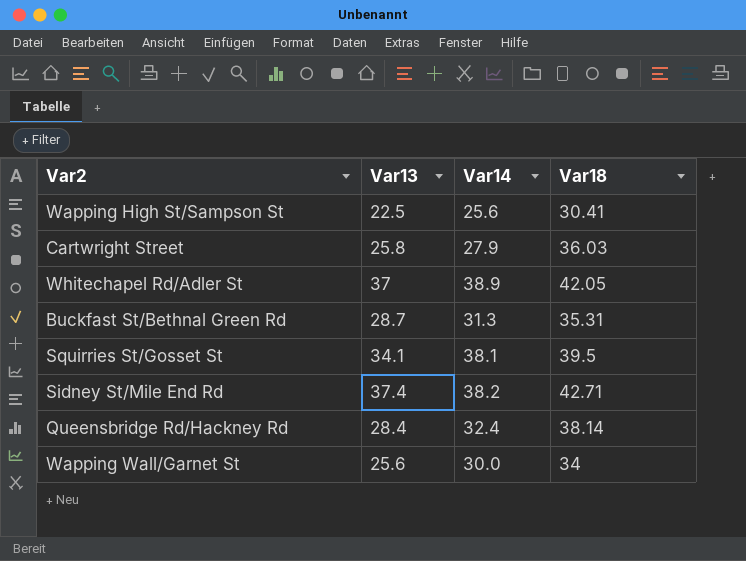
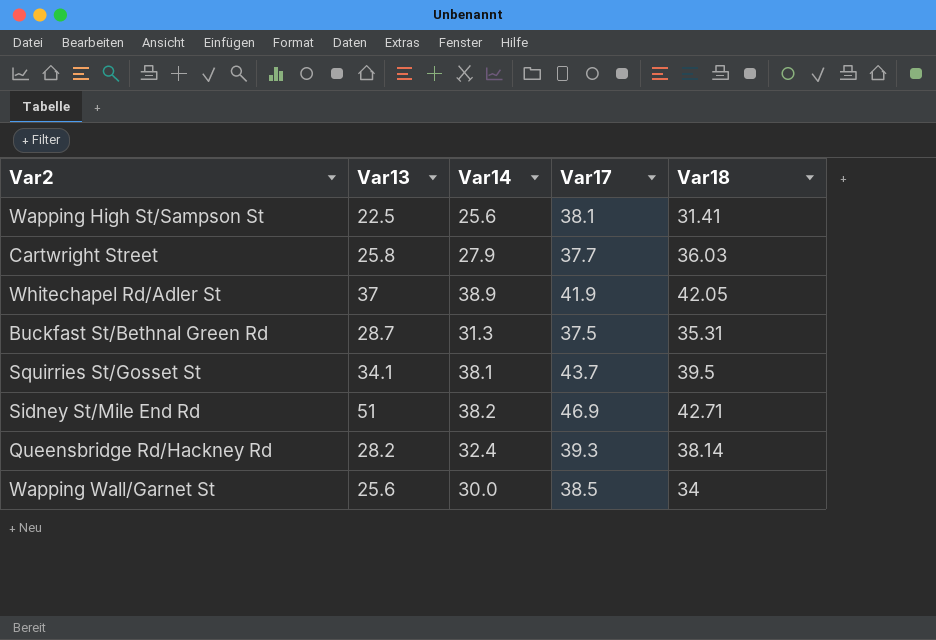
column Var17 | position: none -> 4
Wapping High St/Sampson St | Var18: 30.41 -> 31.41
Sidney St/Mile End Rd | Var13: 37.4 -> 51
Queensbridge Rd/Hackney Rd | Var13: 28.4 -> 28.2

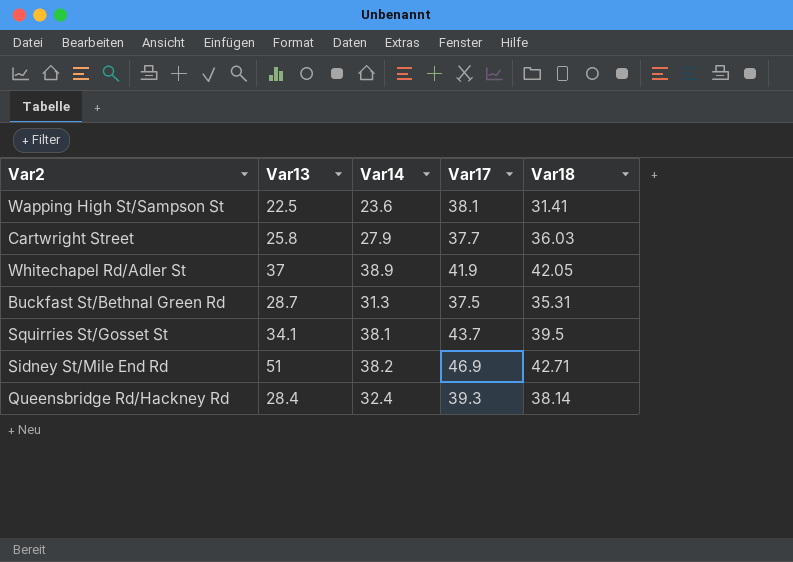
row Wapping Wall/Garnet St: 25.6 | 30.0 | 38.5 | 34 -> none
Wapping High St/Sampson St | Var14: 25.6 -> 23.6
Queensbridge Rd/Hackney Rd | Var13: 28.2 -> 28.4

